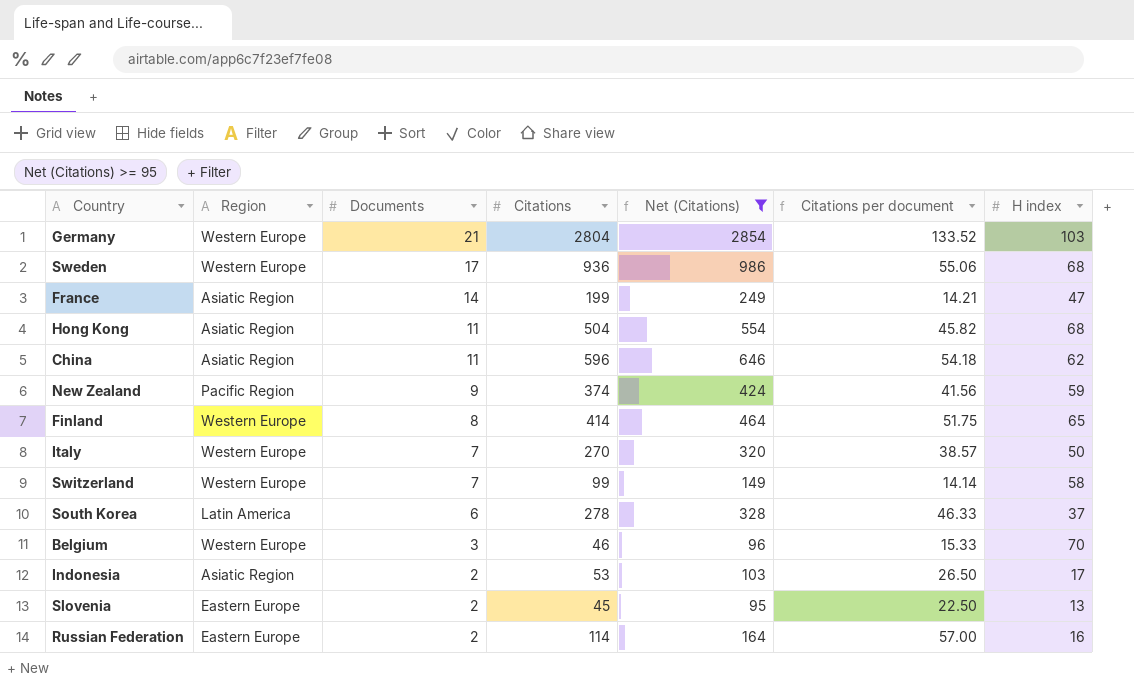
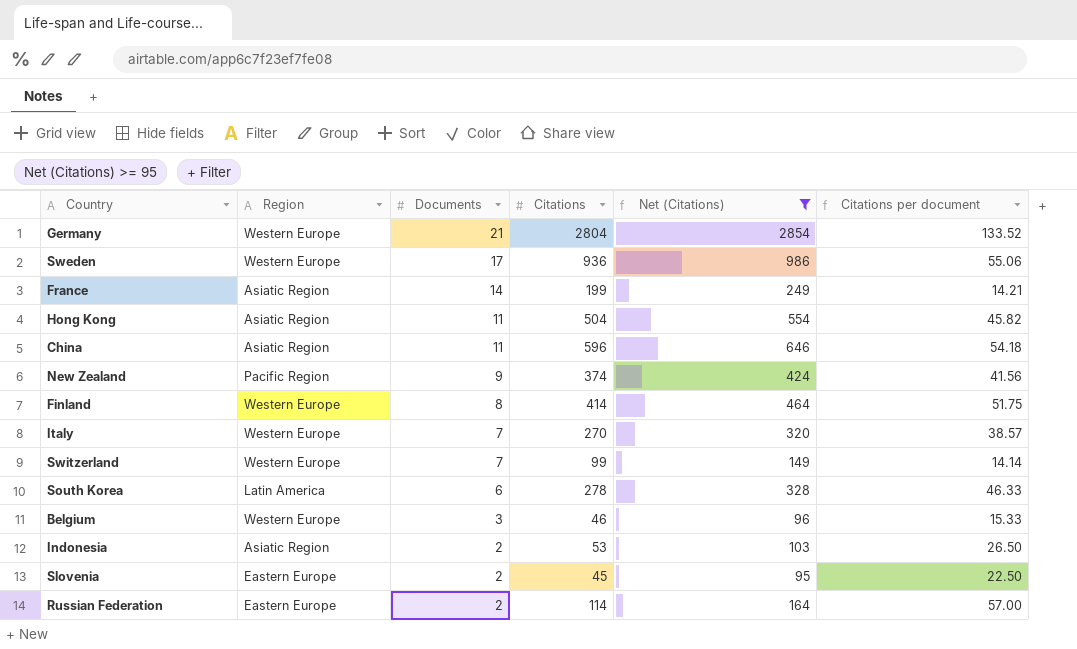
column H index | position: 7 -> none

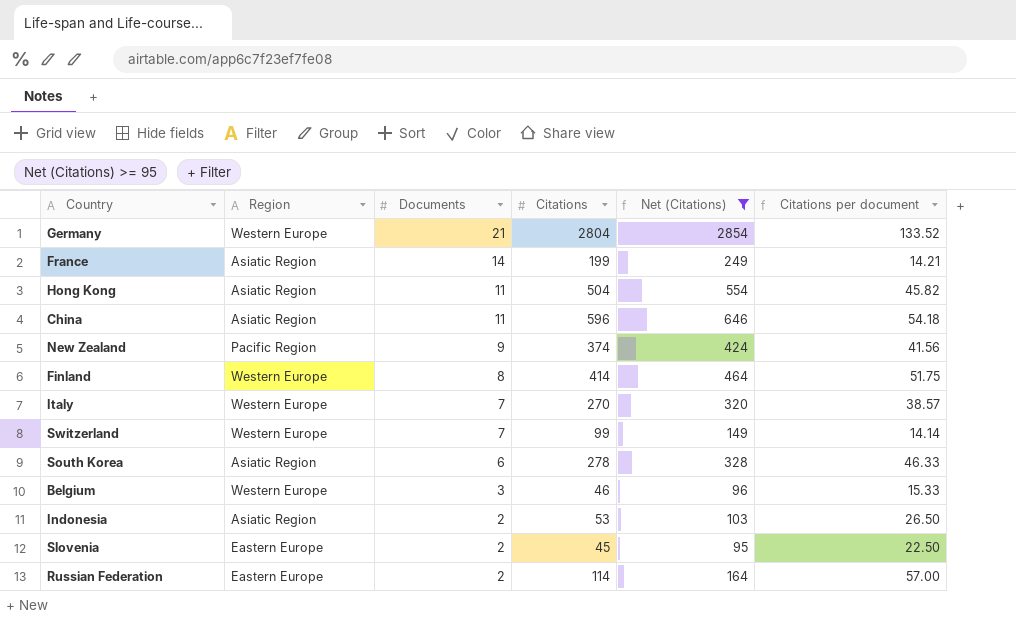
row Sweden: Western Europe | 17 | 936 | 986 | 55.06 -> none
South Korea | Region: Latin America -> Asiatic Region

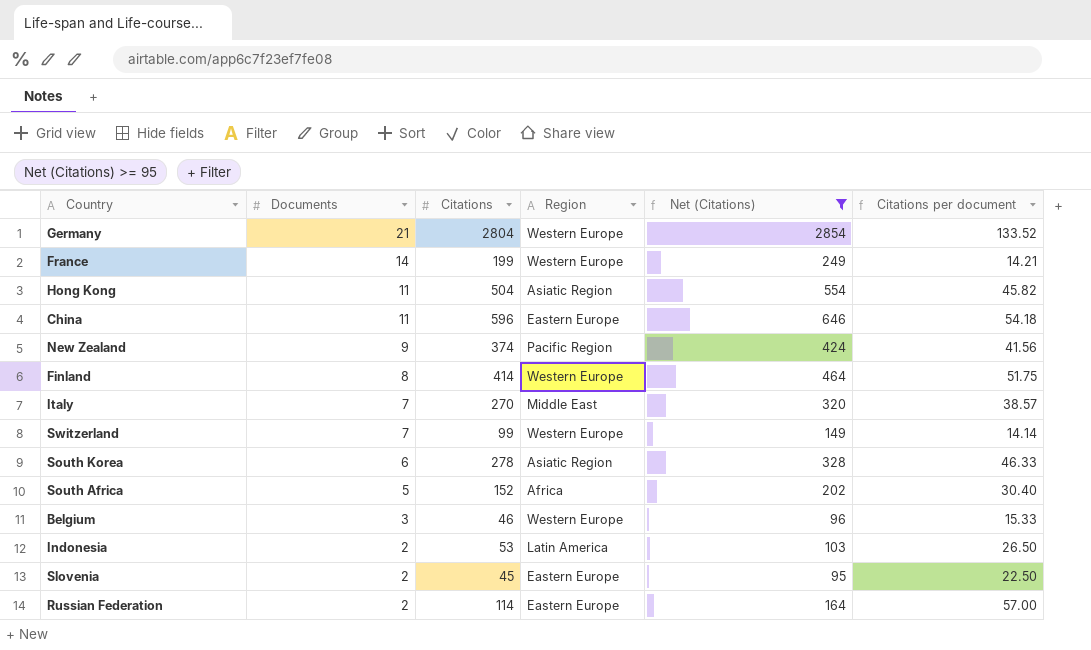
column Region | position: 2 -> 4
France | Region: Asiatic Region -> Western Europe
China | Region: Asiatic Region -> Eastern Europe
Italy | Region: Western Europe -> Middle East
row South Africa: none -> 5 | 152 | Africa | 202 | 30.40
Indonesia | Region: Asiatic Region -> Latin America

